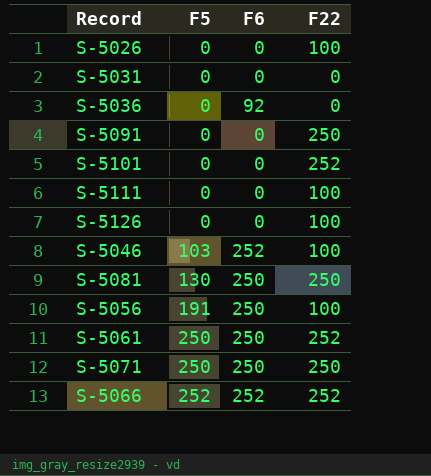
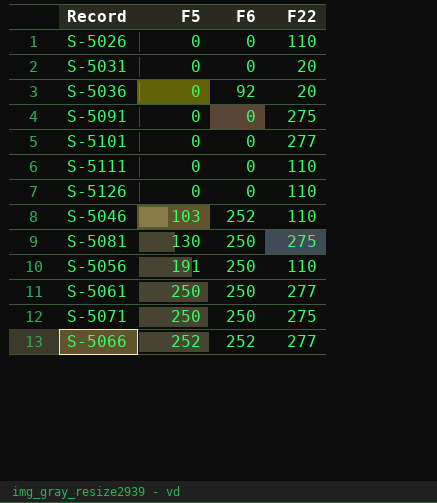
S-5026 | F22: 100 -> 110
S-5031 | F22: 0 -> 20
S-5036 | F22: 0 -> 20
S-5091 | F22: 250 -> 275
S-5101 | F22: 252 -> 277
S-5111 | F22: 100 -> 110
S-5126 | F22: 100 -> 110
S-5046 | F22: 100 -> 110
S-5081 | F22: 250 -> 275
S-5056 | F22: 100 -> 110
S-5061 | F22: 252 -> 277
S-5071 | F22: 250 -> 275
S-5066 | F22: 252 -> 277

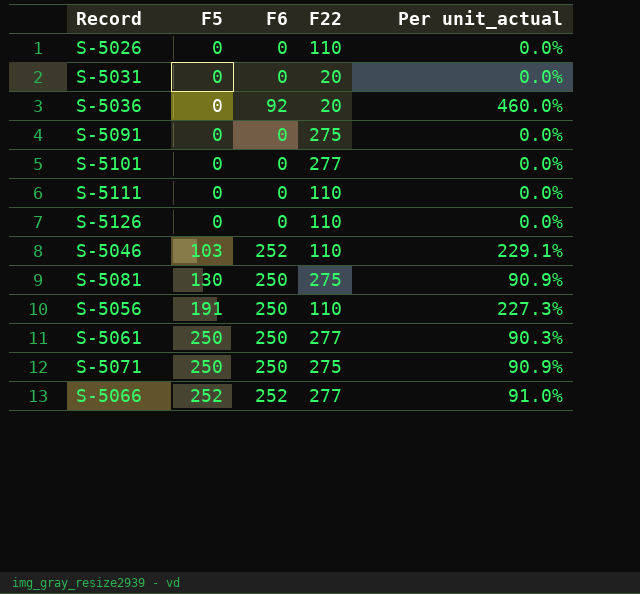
column Per unit_actual | formula: none -> [F6] / [F22]

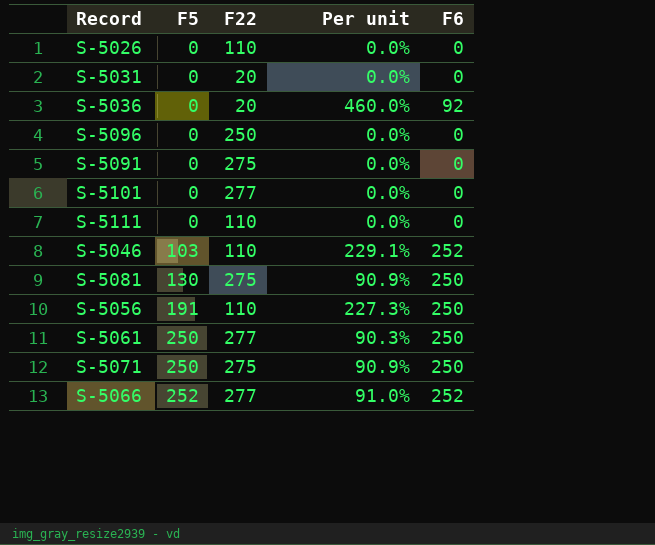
column name: Per unit_actual -> Per unit
column F6 | position: 3 -> 5
row S-5126: 0 | 0 | 110 | 0.0% -> none
row S-5096: none -> 0 | 250 | 0.0% | 0

